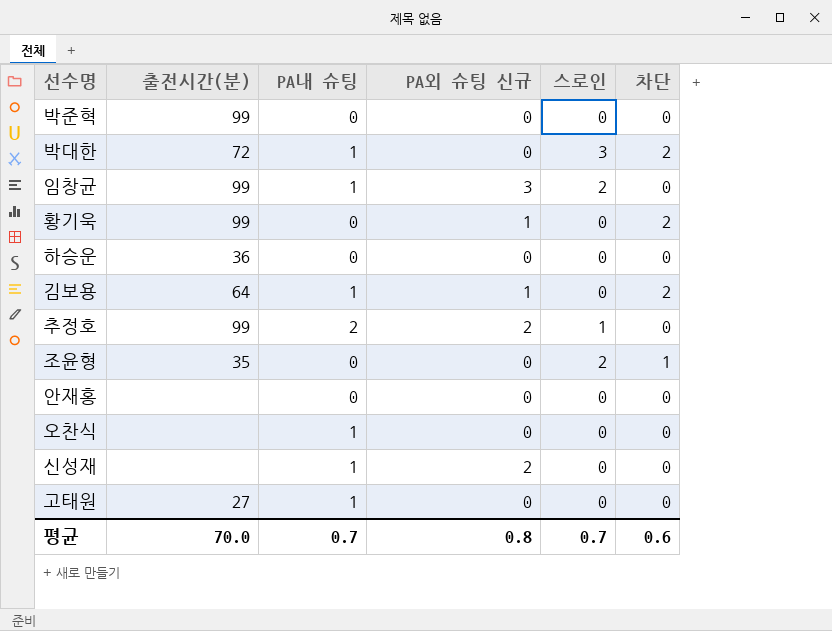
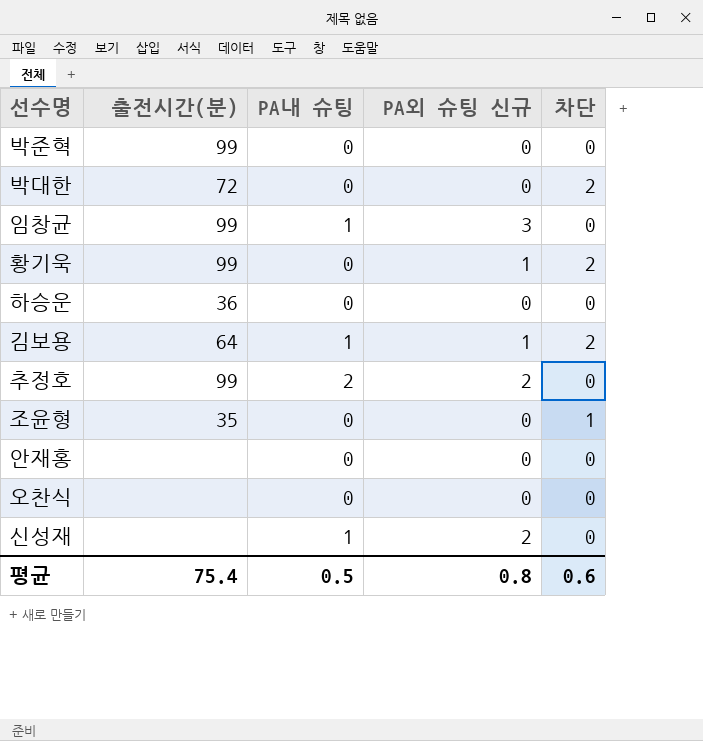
column 스로인 | position: 5 -> none
row 고태원: 27 | 1 | 0 | 0 | 0 -> none
박대한 | PA내 슈팅: 1 -> 0
오찬식 | PA내 슈팅: 1 -> 0
평균 | 출전시간(분): 70.0 -> 75.4
평균 | PA내 슈팅: 0.7 -> 0.5

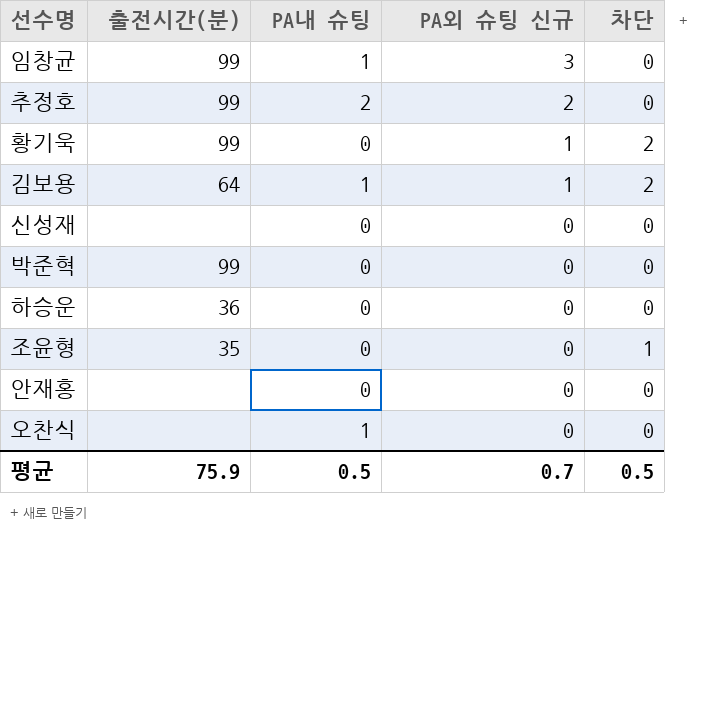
row order: none -> PA외 슈팅 신규 descending
row 박대한: 72 | 0 | 0 | 2 -> none
신성재 | PA내 슈팅: 1 -> 0
신성재 | PA외 슈팅 신규: 2 -> 0
오찬식 | PA내 슈팅: 0 -> 1
평균 | 출전시간(분): 75.4 -> 75.9
평균 | PA외 슈팅 신규: 0.8 -> 0.7
평균 | 차단: 0.6 -> 0.5

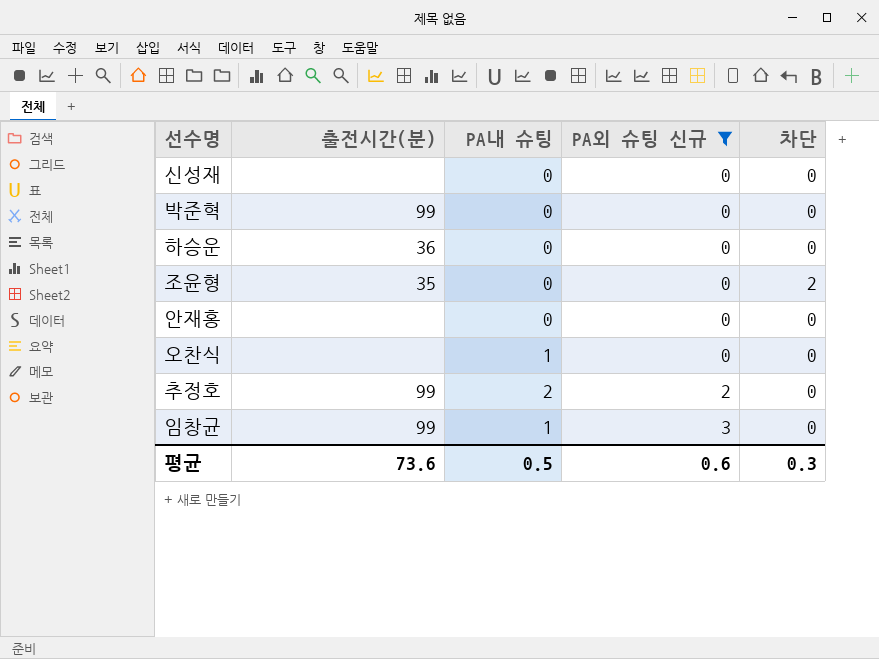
filter: none -> PA외 슈팅 신규 != 1
row order: PA외 슈팅 신규 descending -> PA외 슈팅 신규 ascending
조윤형 | 차단: 1 -> 2
평균 | 출전시간(분): 75.9 -> 73.6
평균 | PA외 슈팅 신규: 0.7 -> 0.6
평균 | 차단: 0.5 -> 0.3

